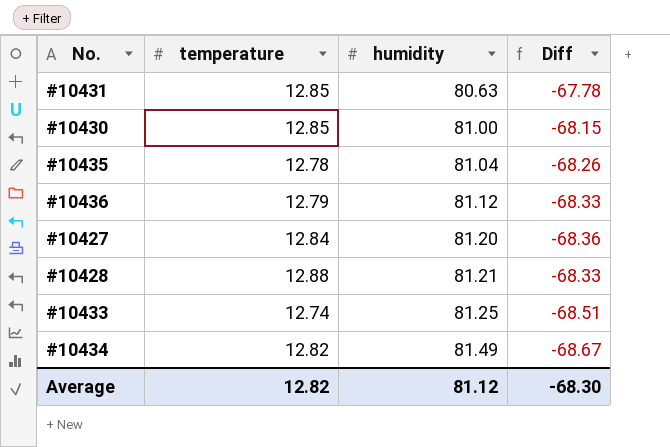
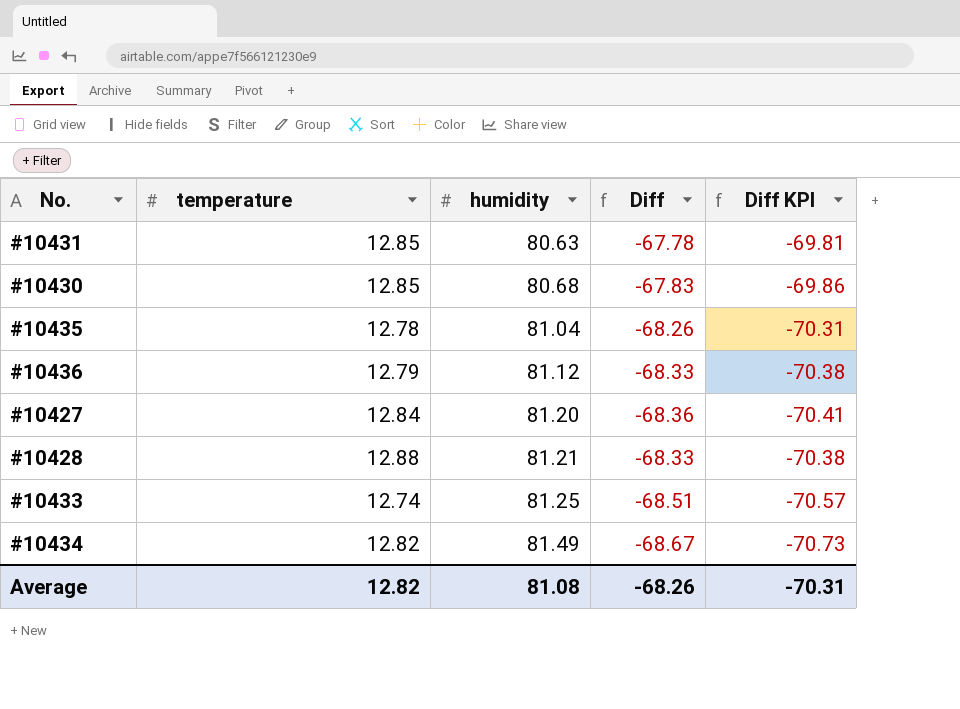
column Diff KPI | formula: none -> [Diff] * 1.03
#10430 | humidity: 81.00 -> 80.68
#10430 | Diff: -68.15 -> -67.83
Average | humidity: 81.12 -> 81.08
Average | Diff: -68.30 -> -68.26

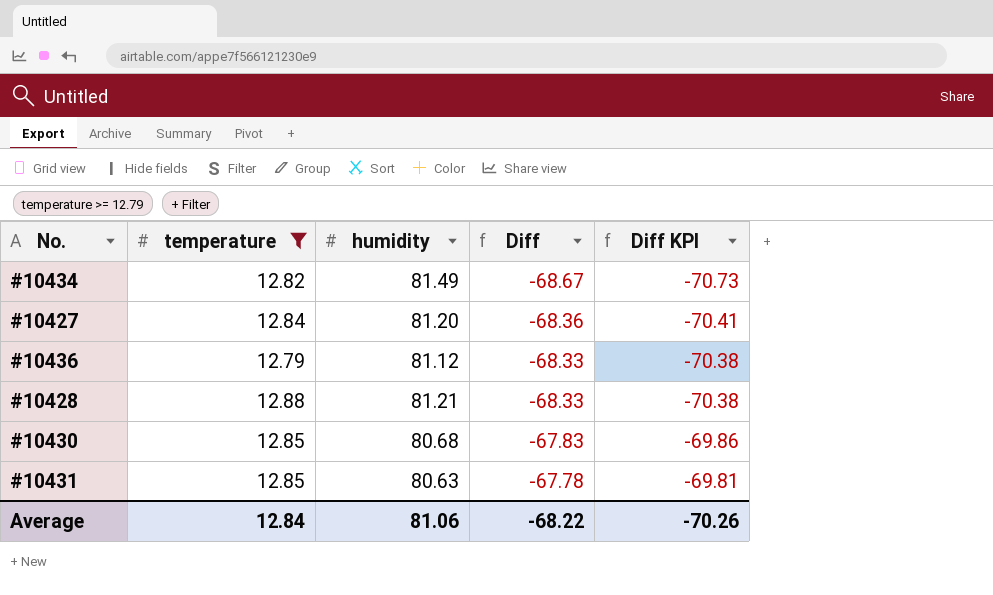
filter: none -> temperature >= 12.79
row order: humidity ascending -> Diff ascending
Average | temperature: 12.82 -> 12.84
Average | humidity: 81.08 -> 81.06
Average | Diff: -68.26 -> -68.22
Average | Diff KPI: -70.31 -> -70.26

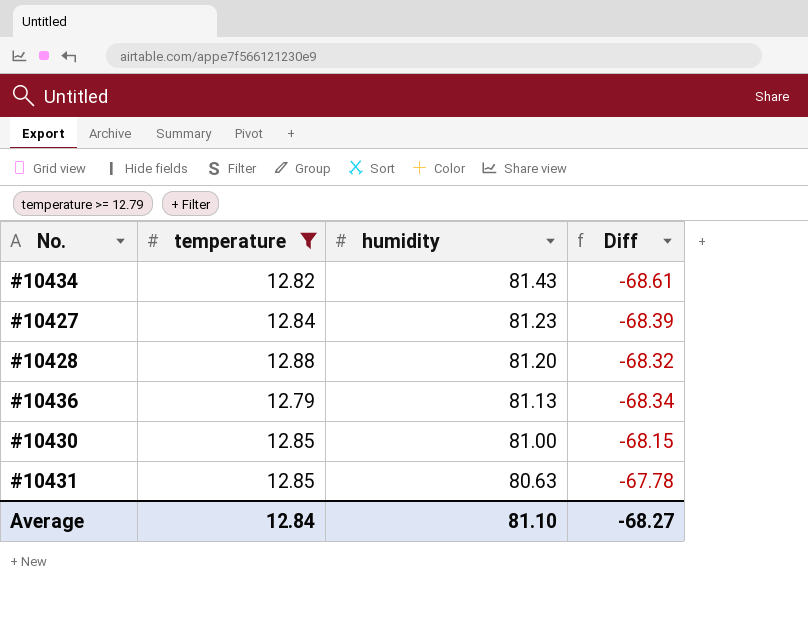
row order: Diff ascending -> humidity descending
column Diff KPI | formula: [Diff] * 1.03 -> none
#10434 | humidity: 81.49 -> 81.43
#10434 | Diff: -68.67 -> -68.61
#10427 | humidity: 81.20 -> 81.23
#10427 | Diff: -68.36 -> -68.39
#10428 | humidity: 81.21 -> 81.20
#10428 | Diff: -68.33 -> -68.32
#10436 | humidity: 81.12 -> 81.13
#10436 | Diff: -68.33 -> -68.34
#10430 | humidity: 80.68 -> 81.00
#10430 | Diff: -67.83 -> -68.15
Average | humidity: 81.06 -> 81.10
Average | Diff: -68.22 -> -68.27

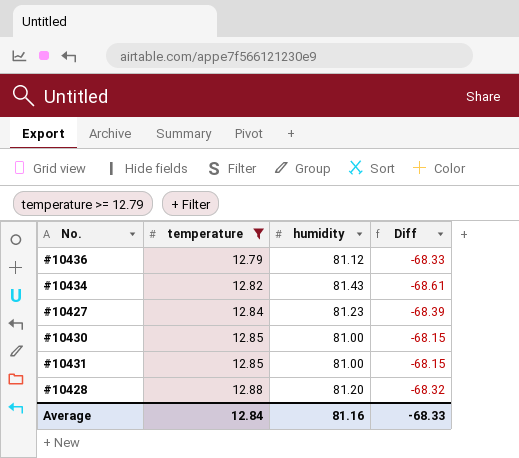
row order: humidity descending -> temperature ascending
#10436 | humidity: 81.13 -> 81.12
#10436 | Diff: -68.34 -> -68.33
#10431 | humidity: 80.63 -> 81.00
#10431 | Diff: -67.78 -> -68.15
Average | humidity: 81.10 -> 81.16
Average | Diff: -68.27 -> -68.33

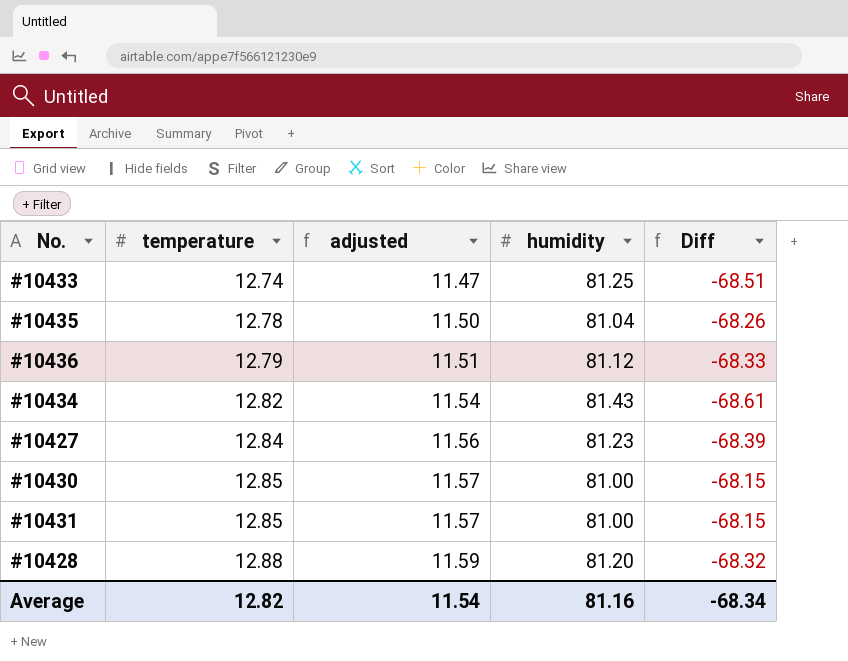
filter: temperature >= 12.79 -> none
column adjusted | formula: none -> [temperature] * 0.9
Average | temperature: 12.84 -> 12.82
Average | Diff: -68.33 -> -68.34

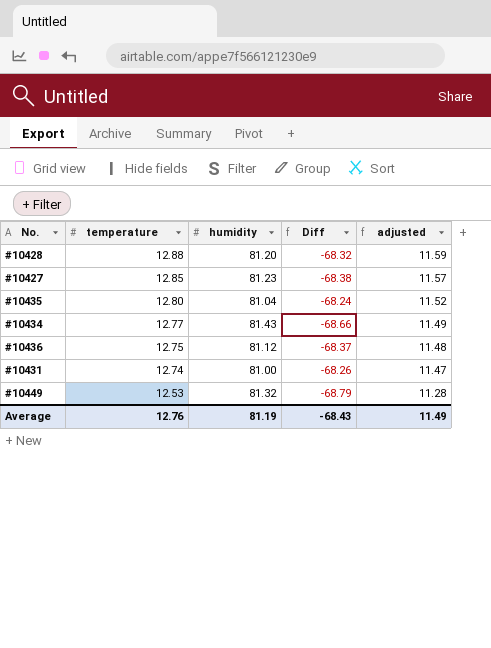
row order: temperature ascending -> temperature descending
column adjusted | position: 3 -> 5
row #10433: 12.74 | 11.47 | 81.25 | -68.51 -> none
row #10430: 12.85 | 11.57 | 81.00 | -68.15 -> none
#10427 | temperature: 12.84 -> 12.85
#10427 | Diff: -68.39 -> -68.38
#10427 | adjusted: 11.56 -> 11.57
#10435 | temperature: 12.78 -> 12.80
#10435 | Diff: -68.26 -> -68.24
#10435 | adjusted: 11.50 -> 11.52
#10434 | temperature: 12.82 -> 12.77
#10434 | Diff: -68.61 -> -68.66
#10434 | adjusted: 11.54 -> 11.49
#10436 | temperature: 12.79 -> 12.75
#10436 | Diff: -68.33 -> -68.37
#10436 | adjusted: 11.51 -> 11.48
#10431 | temperature: 12.85 -> 12.74
#10431 | Diff: -68.15 -> -68.26
#10431 | adjusted: 11.57 -> 11.47
row #10449: none -> 12.53 | 81.32 | -68.79 | 11.28
Average | temperature: 12.82 -> 12.76
Average | humidity: 81.16 -> 81.19
Average | Diff: -68.34 -> -68.43
Average | adjusted: 11.54 -> 11.49

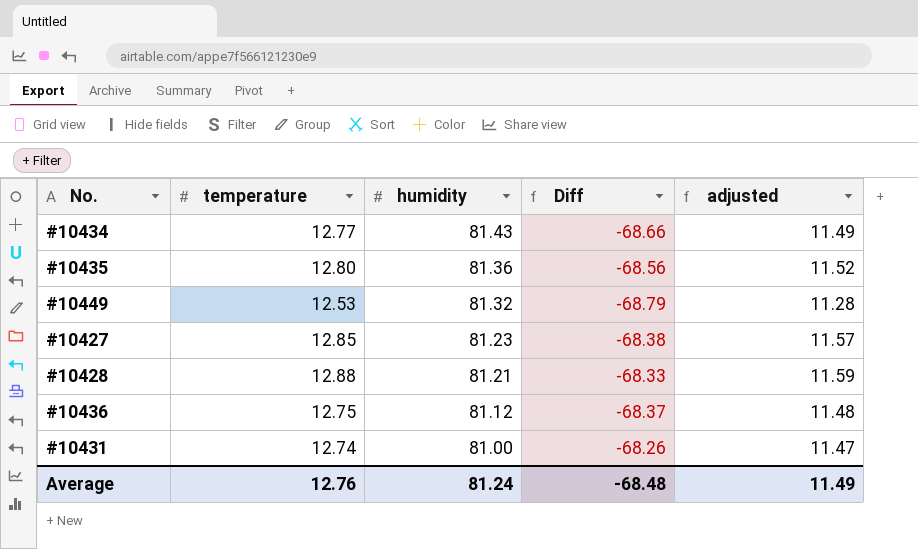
row order: temperature descending -> humidity descending
#10435 | humidity: 81.04 -> 81.36
#10435 | Diff: -68.24 -> -68.56
#10428 | humidity: 81.20 -> 81.21
#10428 | Diff: -68.32 -> -68.33
Average | humidity: 81.19 -> 81.24
Average | Diff: -68.43 -> -68.48

